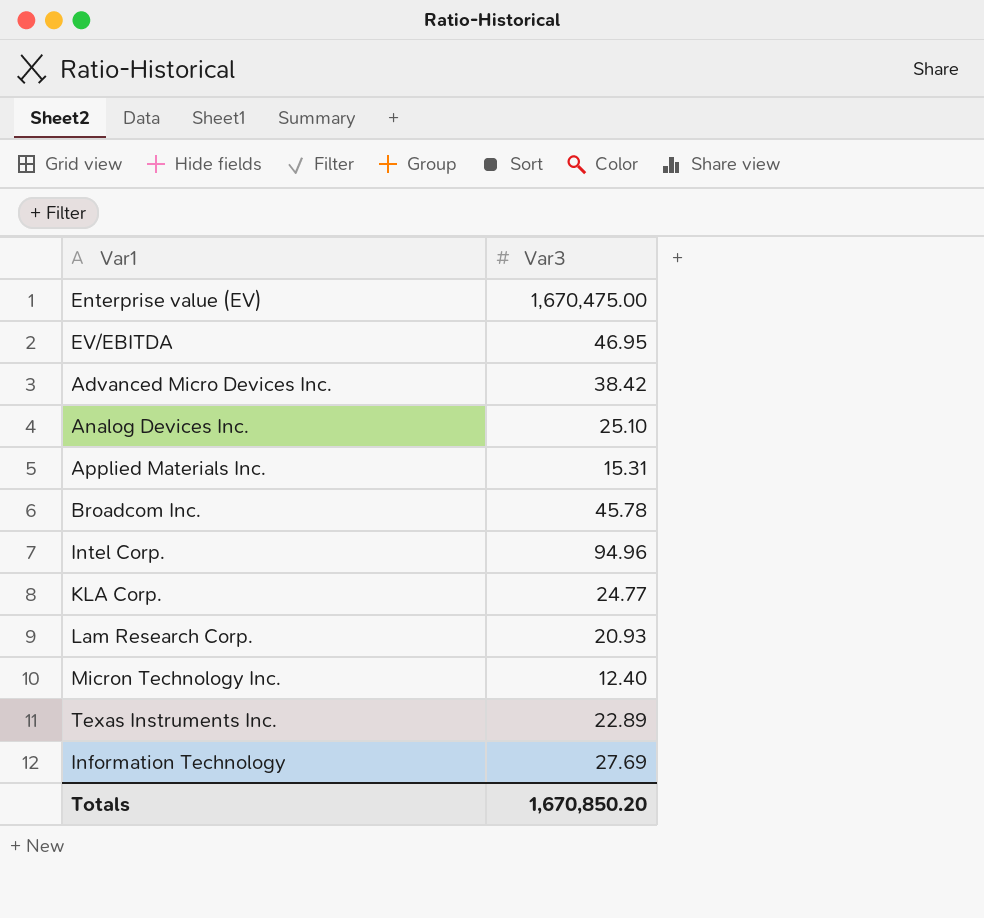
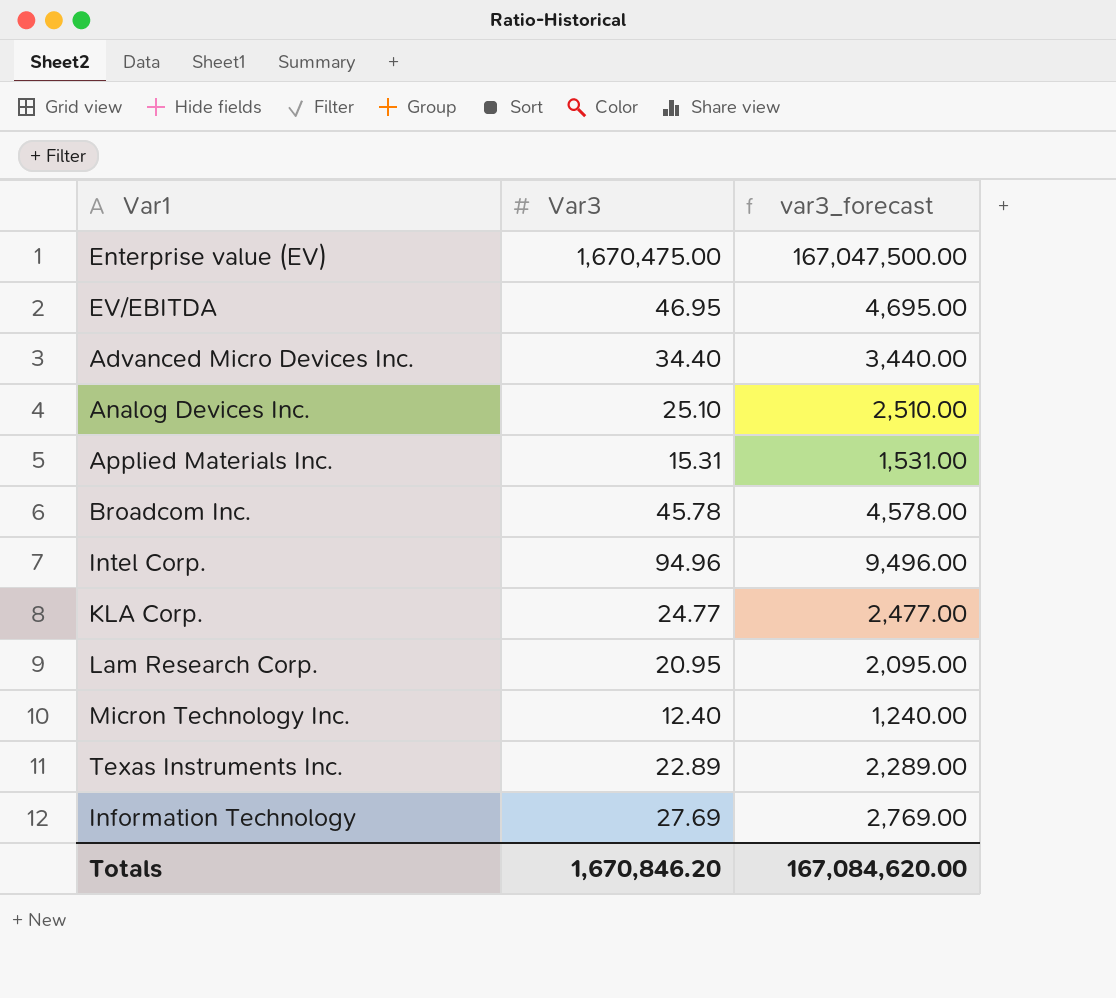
column var3_forecast | formula: none -> [Var3] * 100
Advanced Micro Devices Inc. | Var3: 38.42 -> 34.40
Lam Research Corp. | Var3: 20.93 -> 20.95
Totals | Var3: 1,670,850.20 -> 1,670,846.20

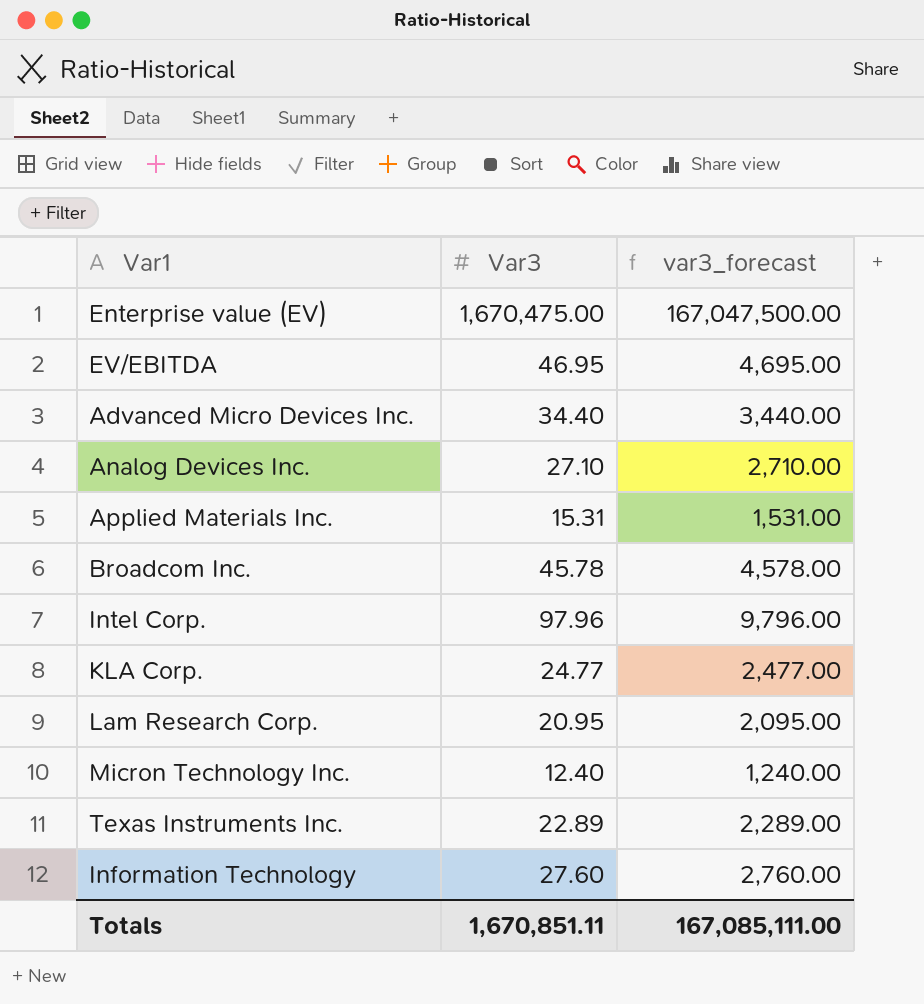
Analog Devices Inc. | Var3: 25.10 -> 27.10
Analog Devices Inc. | var3_forecast: 2,510.00 -> 2,710.00
Intel Corp. | Var3: 94.96 -> 97.96
Intel Corp. | var3_forecast: 9,496.00 -> 9,796.00
Information Technology | Var3: 27.69 -> 27.60
Information Technology | var3_forecast: 2,769.00 -> 2,760.00
Totals | Var3: 1,670,846.20 -> 1,670,851.11
Totals | var3_forecast: 167,084,620.00 -> 167,085,111.00

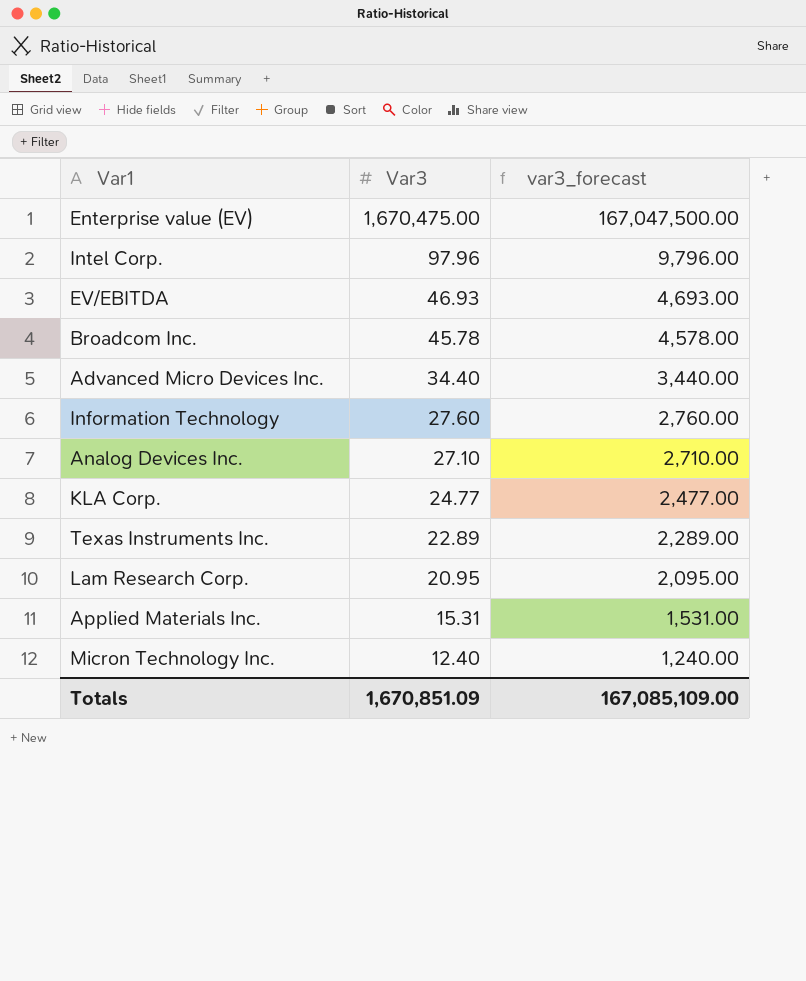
row order: none -> Var3 descending
EV/EBITDA | Var3: 46.95 -> 46.93
EV/EBITDA | var3_forecast: 4,695.00 -> 4,693.00
Totals | Var3: 1,670,851.11 -> 1,670,851.09
Totals | var3_forecast: 167,085,111.00 -> 167,085,109.00

